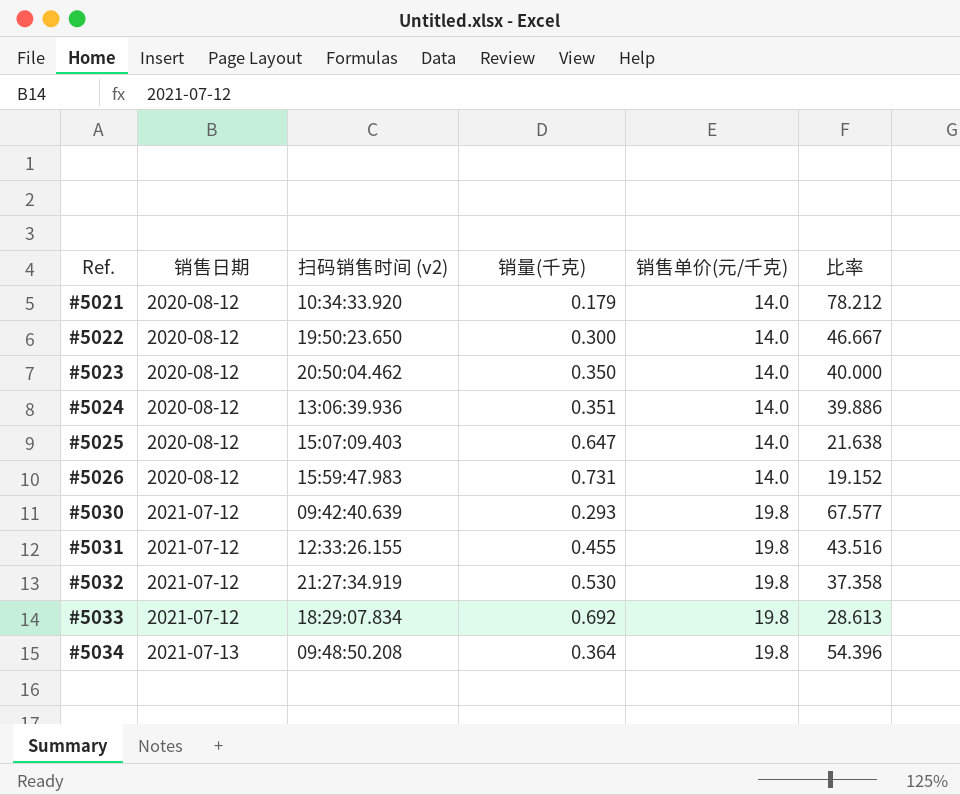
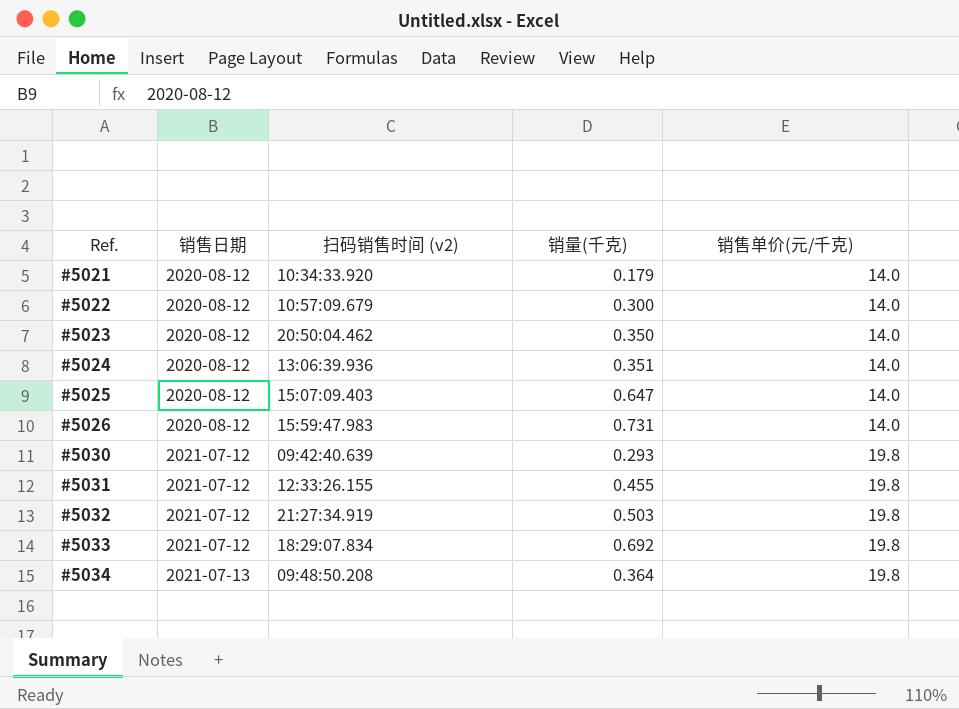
column 比率 | formula: [销售单价(元/千克)] / [销量(千克)] -> none
#5022 | 扫码销售时间 (v2): 19:50:23.650 -> 10:57:09.679
#5032 | 销量(千克): 0.530 -> 0.503

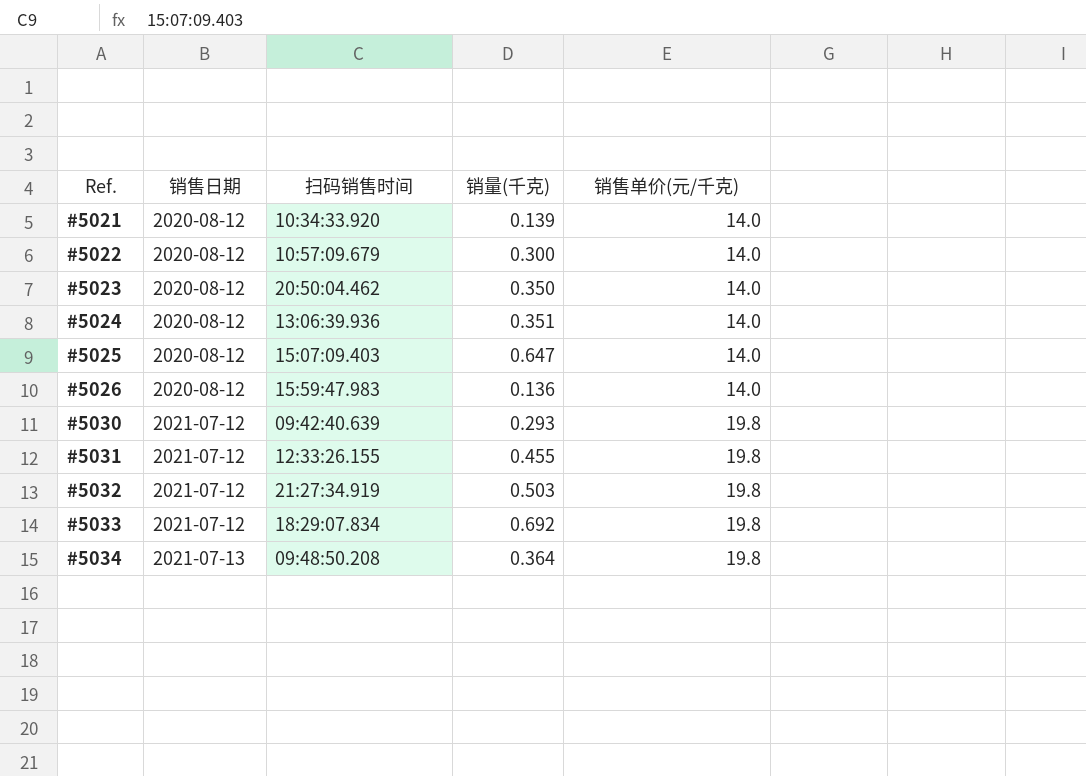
column name: 扫码销售时间 (v2) -> 扫码销售时间
#5021 | 销量(千克): 0.179 -> 0.139
#5026 | 销量(千克): 0.731 -> 0.136

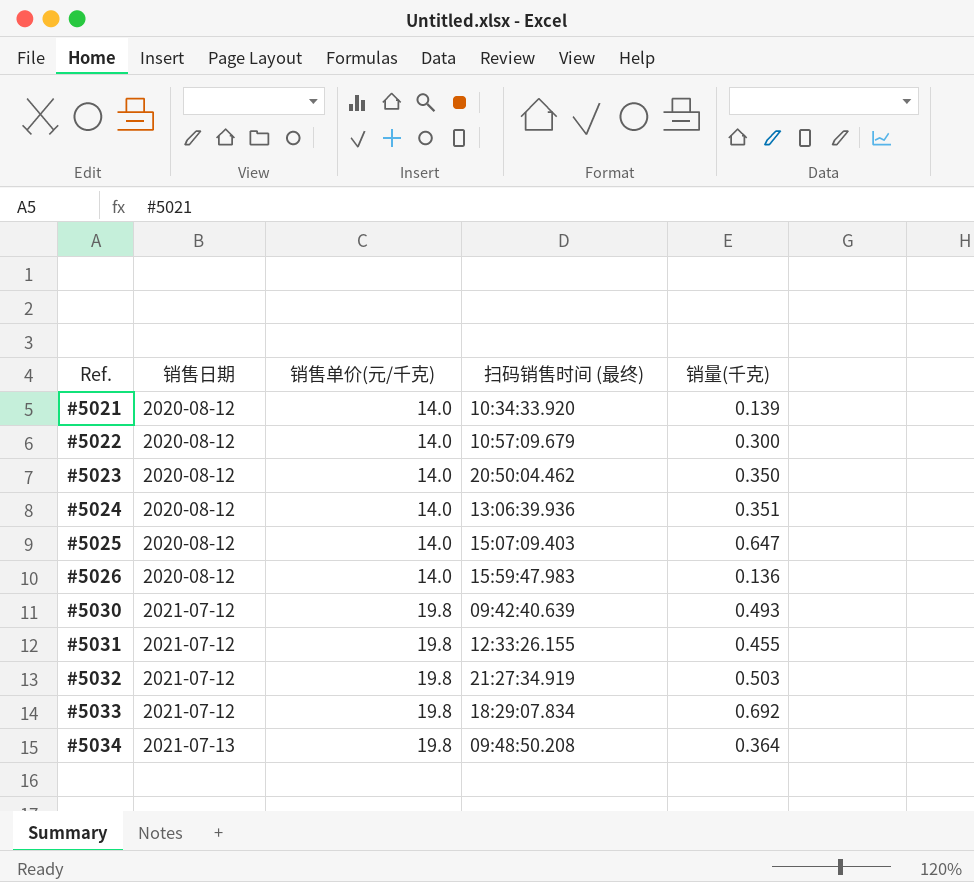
column 销售单价(元/千克) | position: 5 -> 3
column name: 扫码销售时间 -> 扫码销售时间 (最终)
#5030 | 销量(千克): 0.293 -> 0.493

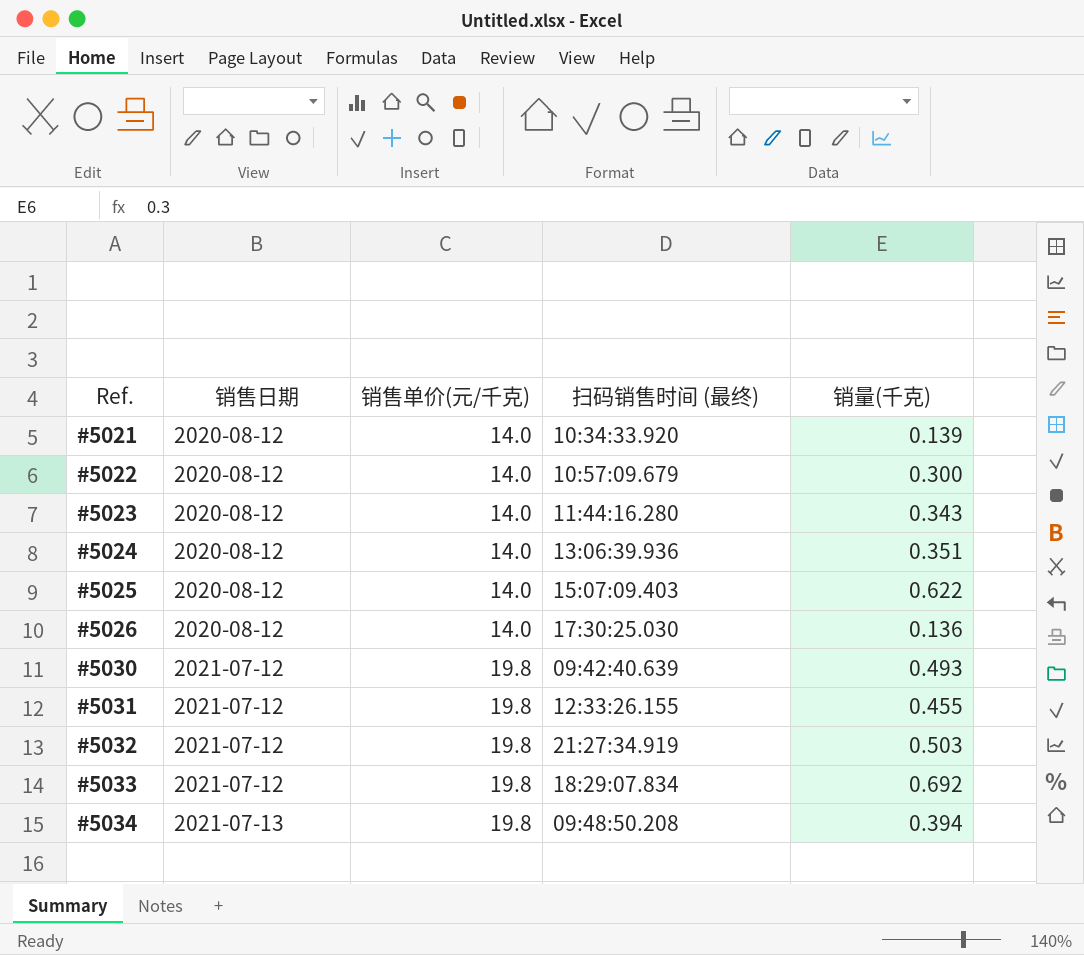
#5023 | 扫码销售时间 (最终): 20:50:04.462 -> 11:44:16.280
#5023 | 销量(千克): 0.350 -> 0.343
#5025 | 销量(千克): 0.647 -> 0.622
#5026 | 扫码销售时间 (最终): 15:59:47.983 -> 17:30:25.030
#5034 | 销量(千克): 0.364 -> 0.394

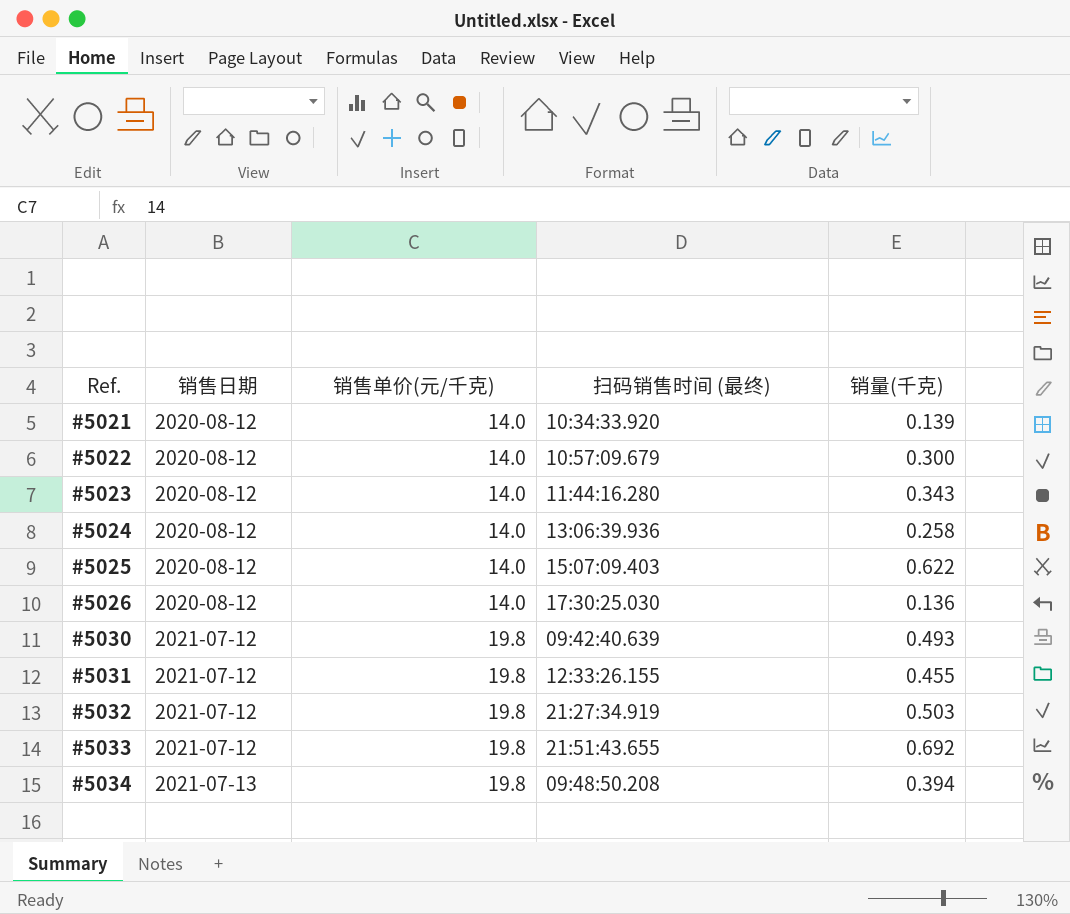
#5024 | 销量(千克): 0.351 -> 0.258
#5033 | 扫码销售时间 (最终): 18:29:07.834 -> 21:51:43.655

